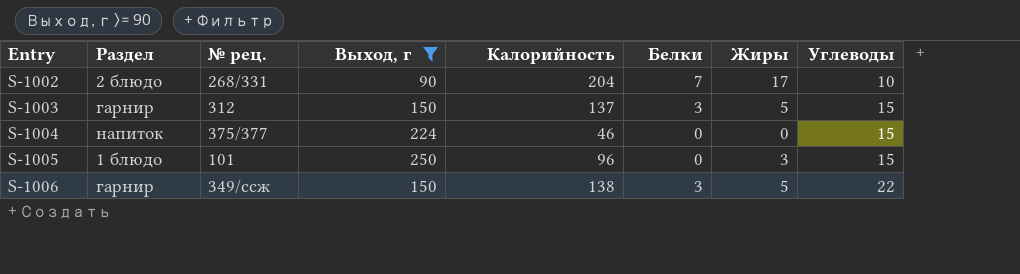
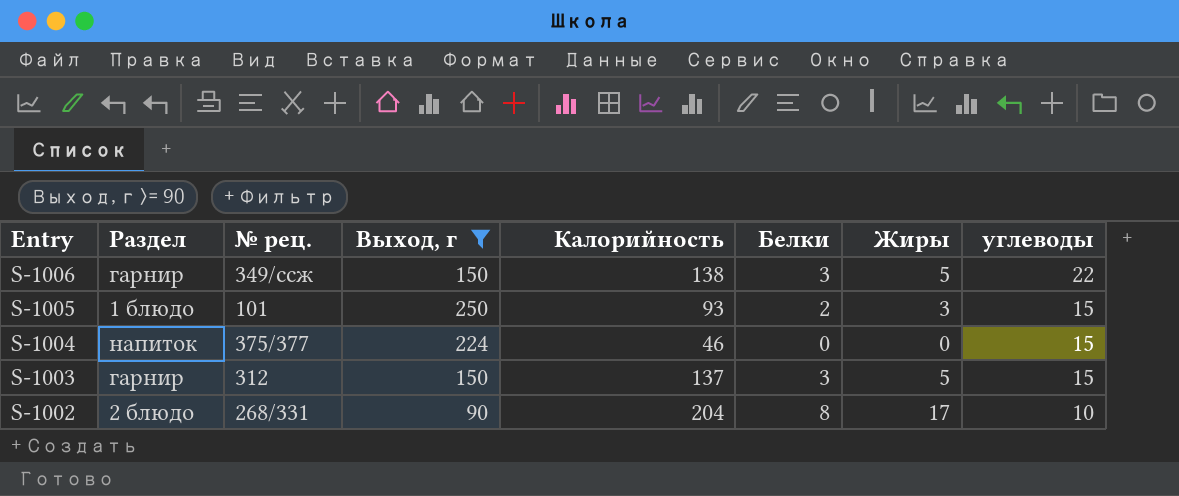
row order: Entry ascending -> Entry descending
column name: Углеводы -> углеводы
S-1005 | Калорийность: 96 -> 93
S-1005 | Белки: 0 -> 2
S-1002 | Белки: 7 -> 8

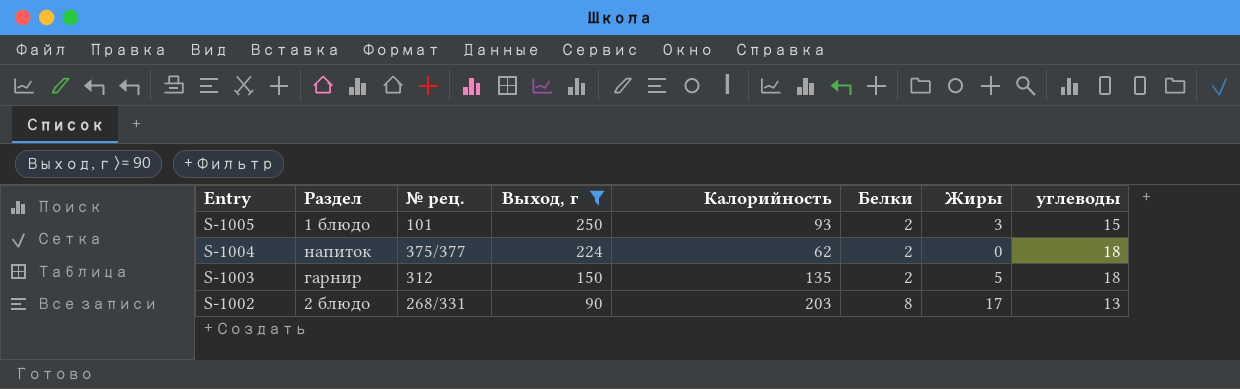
row S-1006: гарнир | 349/ссж | 150 | 138 | 3 | 5 | 22 -> none
S-1004 | Калорийность: 46 -> 62
S-1004 | Белки: 0 -> 2
S-1004 | углеводы: 15 -> 18
S-1003 | Калорийность: 137 -> 135
S-1003 | Белки: 3 -> 2
S-1003 | углеводы: 15 -> 18
S-1002 | Калорийность: 204 -> 203
S-1002 | углеводы: 10 -> 13

